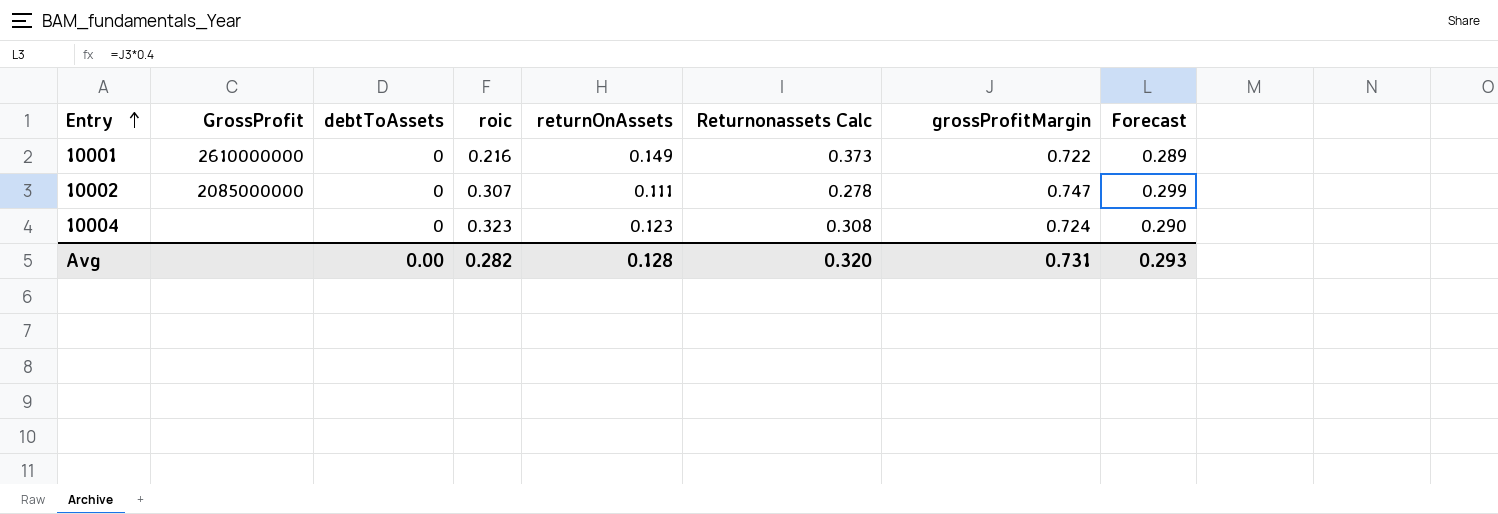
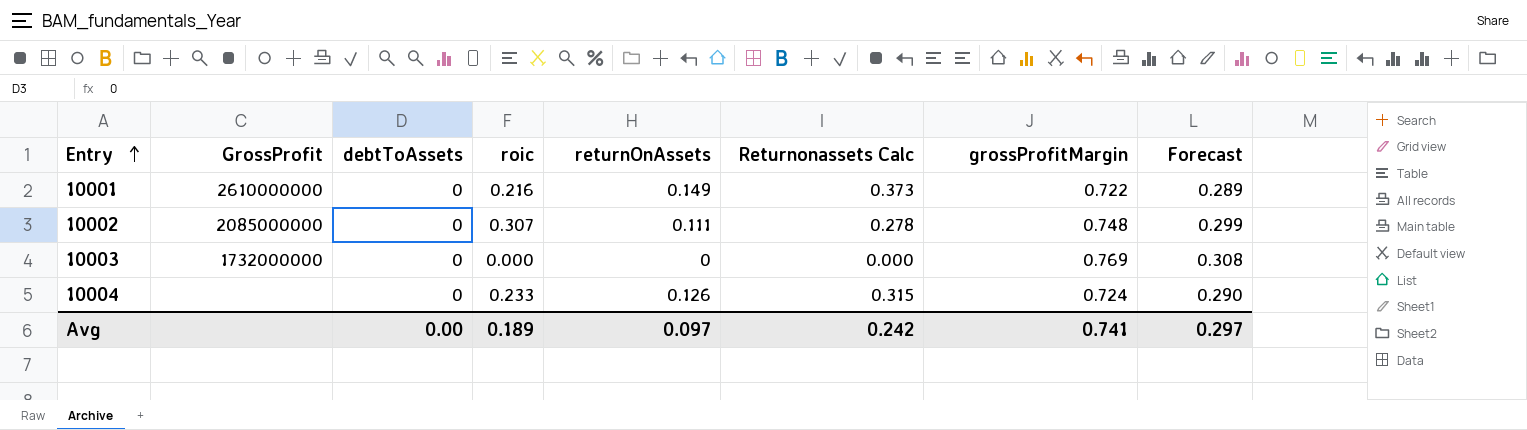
10002 | grossProfitMargin: 0.747 -> 0.748
row 10003: none -> 1732000000 | 0 | 0.000 | 0 | 0.000 | 0.769 | 0.308
10004 | roic: 0.323 -> 0.233
10004 | returnOnAssets: 0.123 -> 0.126
10004 | Returnonassets Calc: 0.308 -> 0.315
Avg | roic: 0.282 -> 0.189
Avg | returnOnAssets: 0.128 -> 0.097
Avg | Returnonassets Calc: 0.320 -> 0.242
Avg | grossProfitMargin: 0.731 -> 0.741
Avg | Forecast: 0.293 -> 0.297

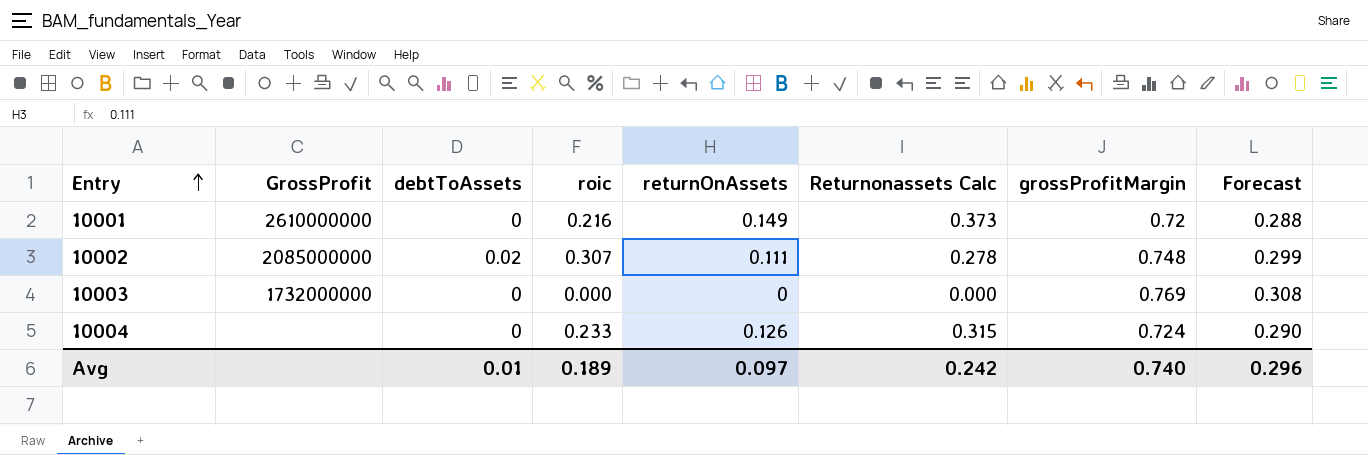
10001 | grossProfitMargin: 0.722 -> 0.72
10001 | Forecast: 0.289 -> 0.288
10002 | debtToAssets: 0 -> 0.02
Avg | debtToAssets: 0.00 -> 0.01
Avg | grossProfitMargin: 0.741 -> 0.740
Avg | Forecast: 0.297 -> 0.296

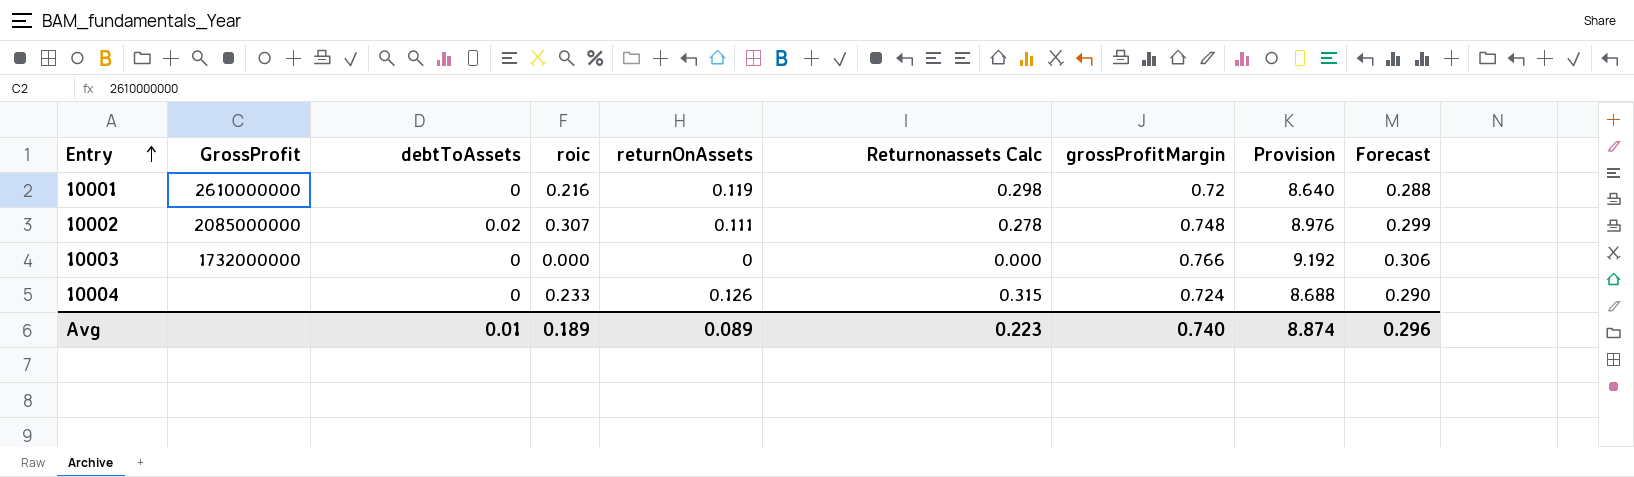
column Provision | formula: none -> [grossProfitMargin] * 12
10001 | returnOnAssets: 0.149 -> 0.119
10001 | Returnonassets Calc: 0.373 -> 0.298
10003 | grossProfitMargin: 0.769 -> 0.766
10003 | Forecast: 0.308 -> 0.306
Avg | returnOnAssets: 0.097 -> 0.089
Avg | Returnonassets Calc: 0.242 -> 0.223

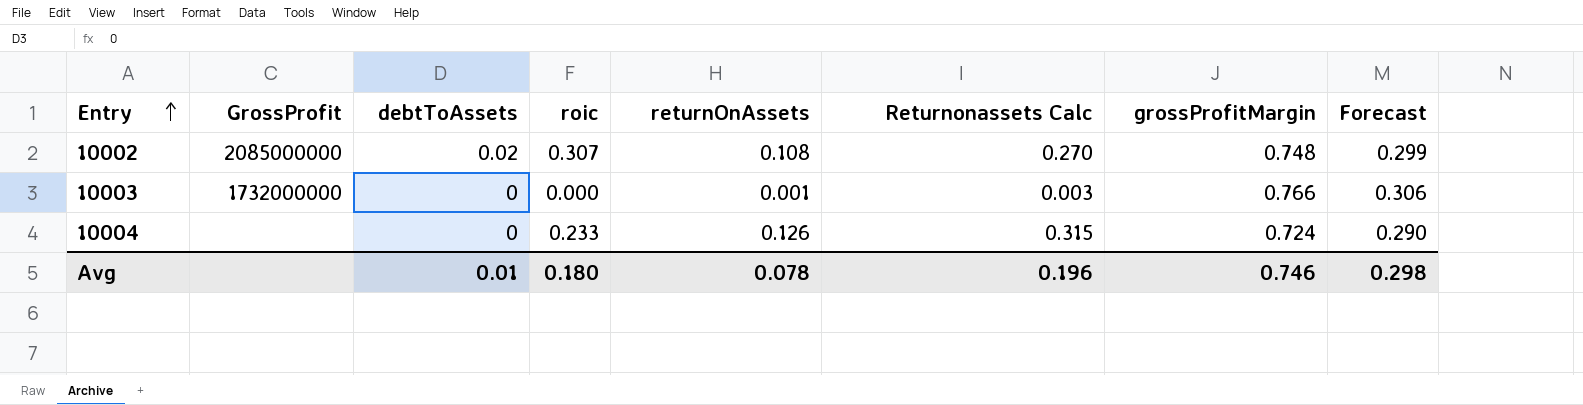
column Provision | formula: [grossProfitMargin] * 12 -> none
row 10001: 2610000000 | 0 | 0.216 | 0.119 | 0.298 | 0.72 | 8.640 | 0.288 -> none
10002 | returnOnAssets: 0.111 -> 0.108
10002 | Returnonassets Calc: 0.278 -> 0.270
10003 | returnOnAssets: 0 -> 0.001
10003 | Returnonassets Calc: 0.000 -> 0.003
Avg | roic: 0.189 -> 0.180
Avg | returnOnAssets: 0.089 -> 0.078
Avg | Returnonassets Calc: 0.223 -> 0.196
Avg | grossProfitMargin: 0.740 -> 0.746
Avg | Forecast: 0.296 -> 0.298

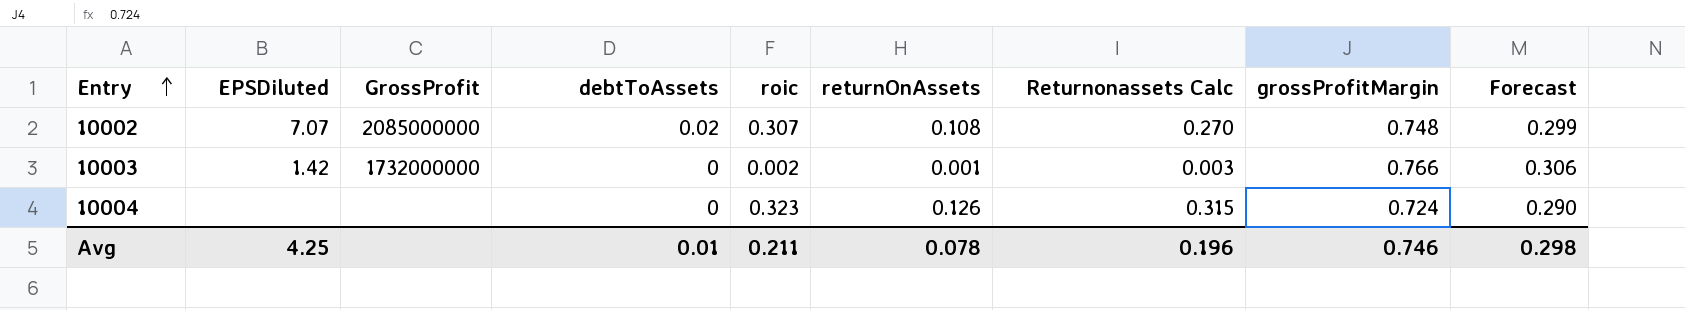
column EPSDiluted | position: none -> 2
10003 | roic: 0.000 -> 0.002
10004 | roic: 0.233 -> 0.323
Avg | roic: 0.180 -> 0.211

